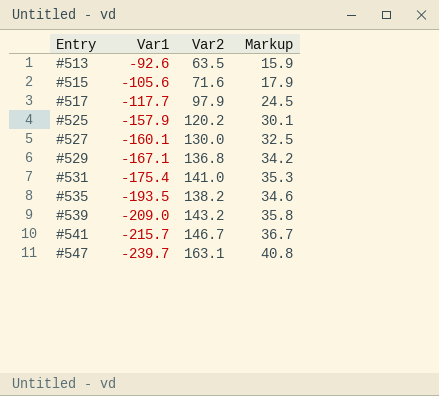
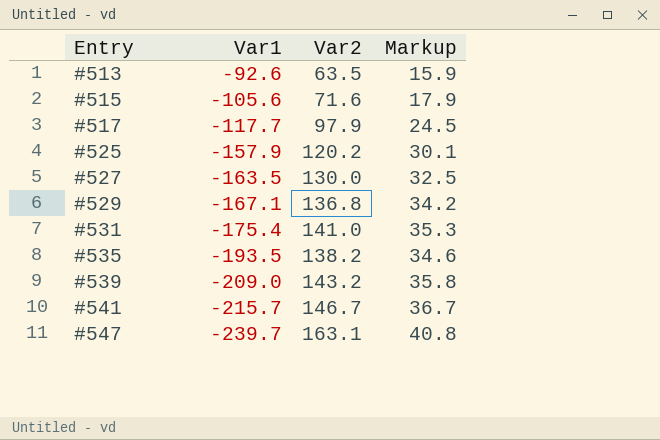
#527 | Var1: -160.1 -> -163.5

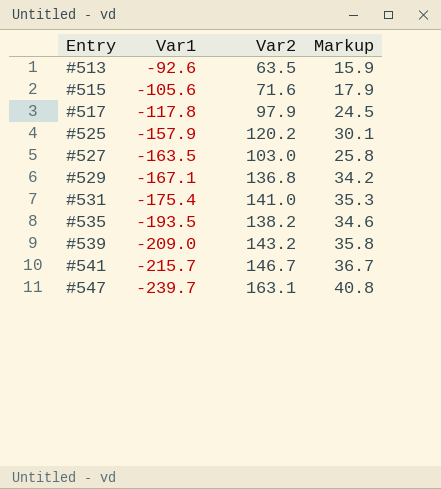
#517 | Var1: -117.7 -> -117.8
#527 | Var2: 130.0 -> 103.0
#527 | Markup: 32.5 -> 25.8

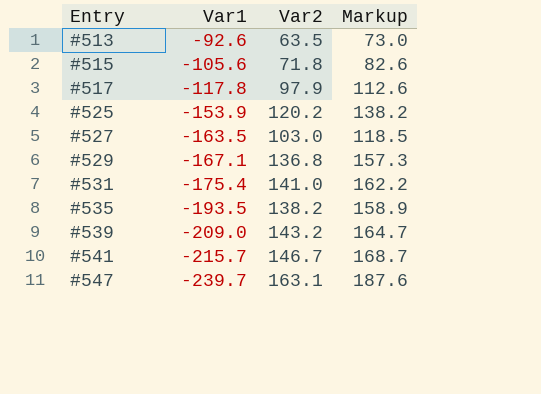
column Markup | formula: [Var2] * 0.25 -> [Var2] * 1.15
#515 | Var2: 71.6 -> 71.8
#525 | Var1: -157.9 -> -153.9

